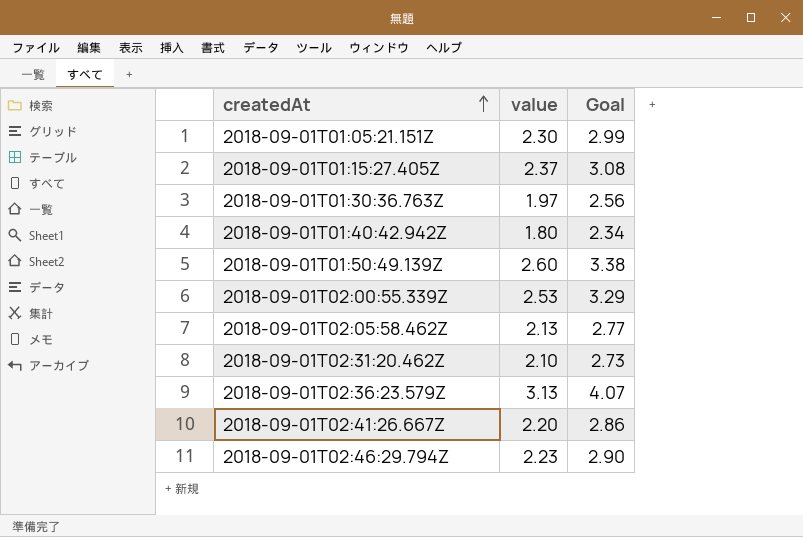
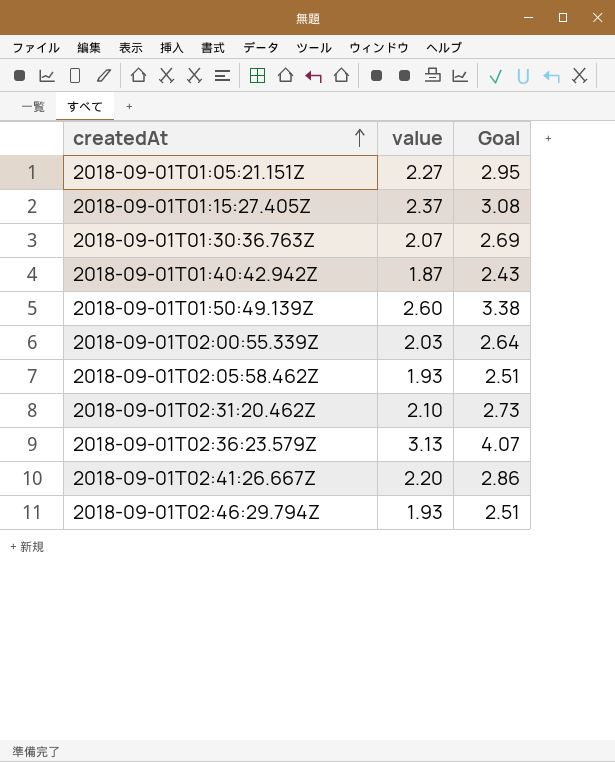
2018-09-01T01:05:21.151Z | value: 2.30 -> 2.27
2018-09-01T01:05:21.151Z | Goal: 2.99 -> 2.95
2018-09-01T01:30:36.763Z | value: 1.97 -> 2.07
2018-09-01T01:30:36.763Z | Goal: 2.56 -> 2.69
2018-09-01T01:40:42.942Z | value: 1.80 -> 1.87
2018-09-01T01:40:42.942Z | Goal: 2.34 -> 2.43
2018-09-01T02:00:55.339Z | value: 2.53 -> 2.03
2018-09-01T02:00:55.339Z | Goal: 3.29 -> 2.64
2018-09-01T02:05:58.462Z | value: 2.13 -> 1.93
2018-09-01T02:05:58.462Z | Goal: 2.77 -> 2.51
2018-09-01T02:46:29.794Z | value: 2.23 -> 1.93
2018-09-01T02:46:29.794Z | Goal: 2.90 -> 2.51

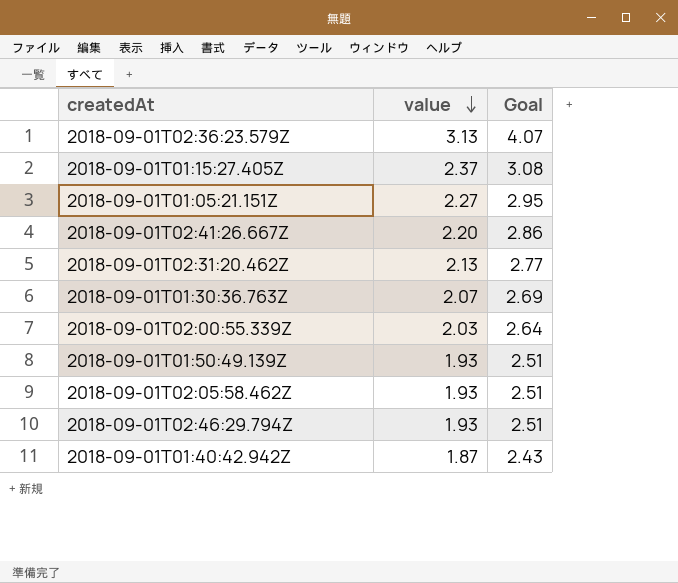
row order: createdAt ascending -> value descending
2018-09-01T02:31:20.462Z | value: 2.10 -> 2.13
2018-09-01T02:31:20.462Z | Goal: 2.73 -> 2.77
2018-09-01T01:50:49.139Z | value: 2.60 -> 1.93
2018-09-01T01:50:49.139Z | Goal: 3.38 -> 2.51

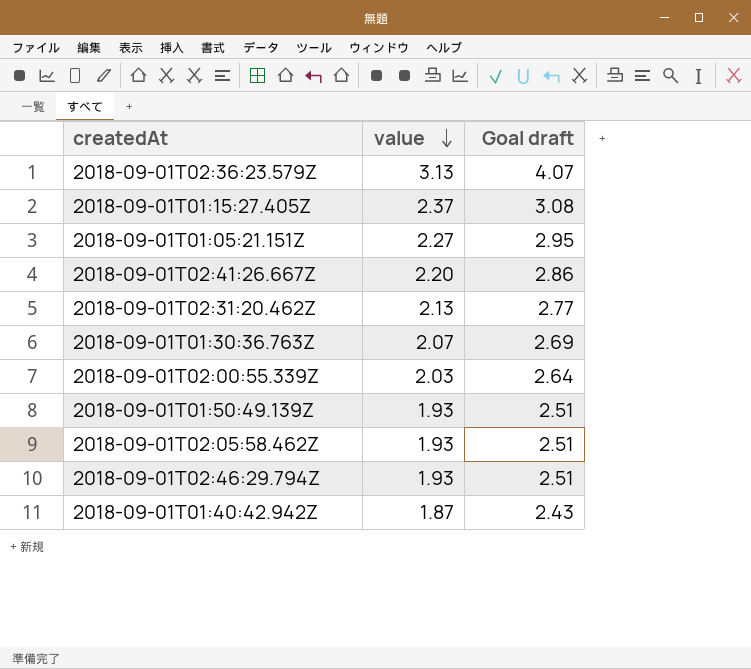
column name: Goal -> Goal draft

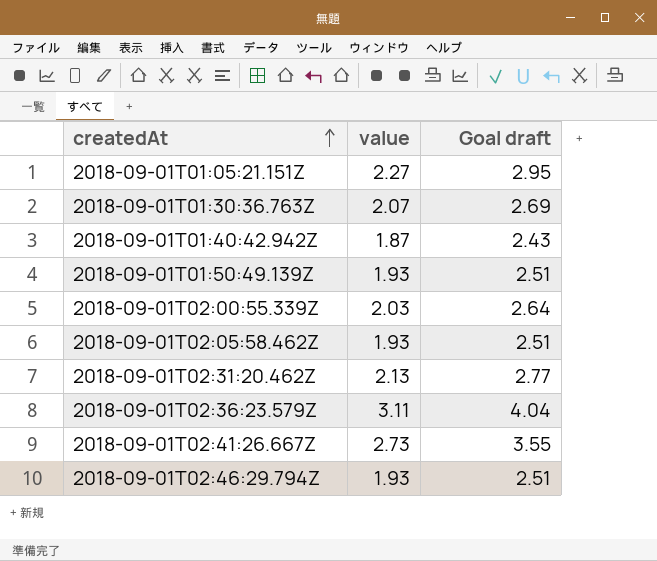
row order: value descending -> createdAt ascending
row 2018-09-01T01:15:27.405Z: 2.37 | 3.08 -> none
2018-09-01T02:36:23.579Z | value: 3.13 -> 3.11
2018-09-01T02:36:23.579Z | Goal draft: 4.07 -> 4.04
2018-09-01T02:41:26.667Z | value: 2.20 -> 2.73
2018-09-01T02:41:26.667Z | Goal draft: 2.86 -> 3.55

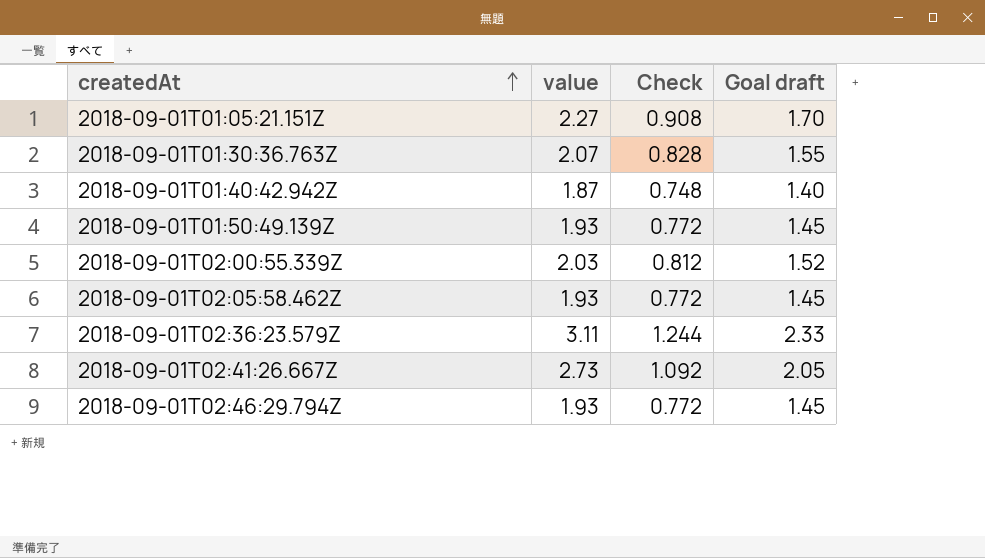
column Check | formula: none -> [value] * 0.4
column Goal draft | formula: [value] * 1.3 -> [value] * 0.75
row 2018-09-01T02:31:20.462Z: 2.13 | 2.77 -> none

